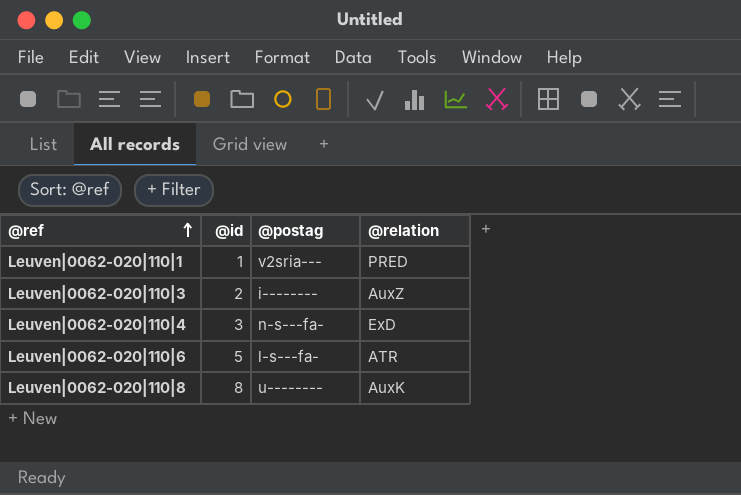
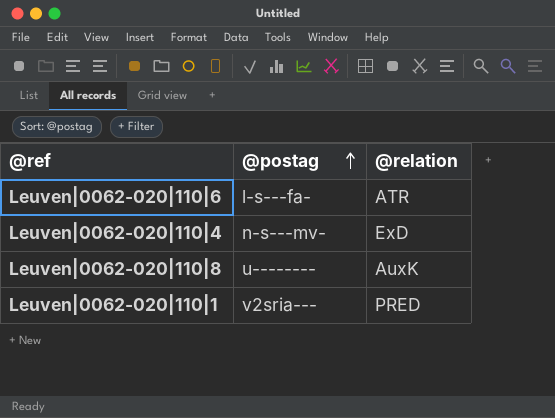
row order: @ref ascending -> @postag ascending
column @id | position: 2 -> none
row Leuven|0062-020|110|3: 2 | i-------- | AuxZ -> none
Leuven|0062-020|110|4 | @postag: n-s---fa- -> n-s---mv-

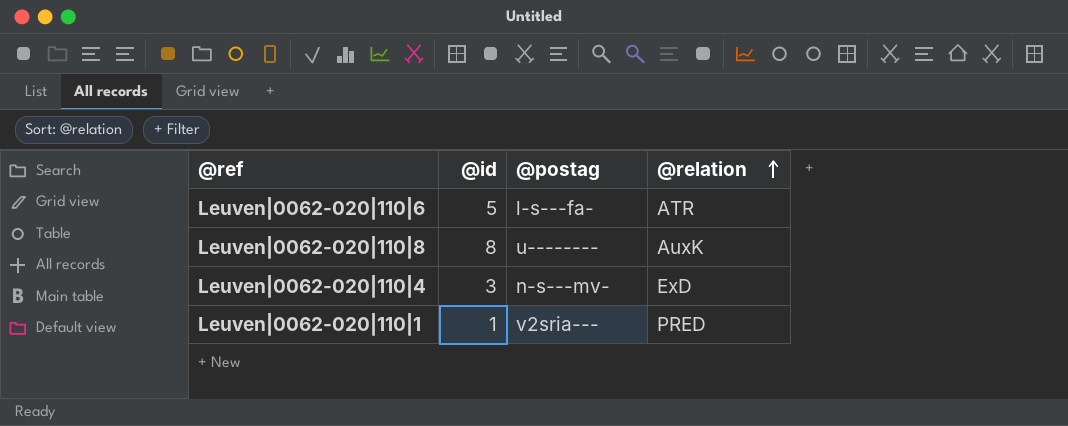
row order: @postag ascending -> @relation ascending
column @id | position: none -> 2

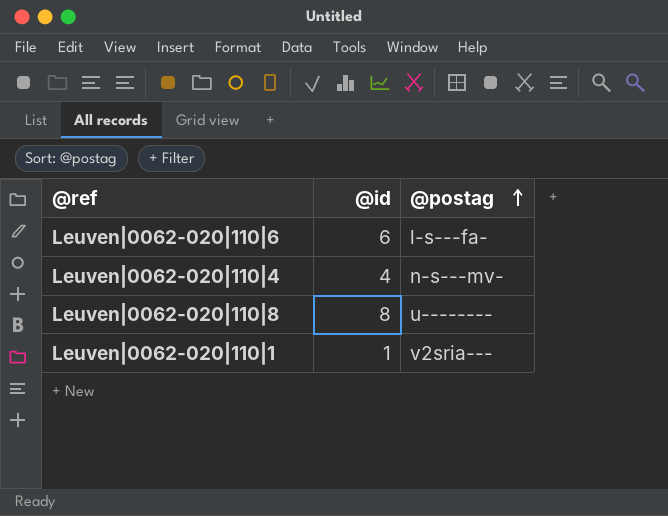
row order: @relation ascending -> @postag ascending
column @relation | position: 4 -> none
Leuven|0062-020|110|6 | @id: 5 -> 6
Leuven|0062-020|110|4 | @id: 3 -> 4

